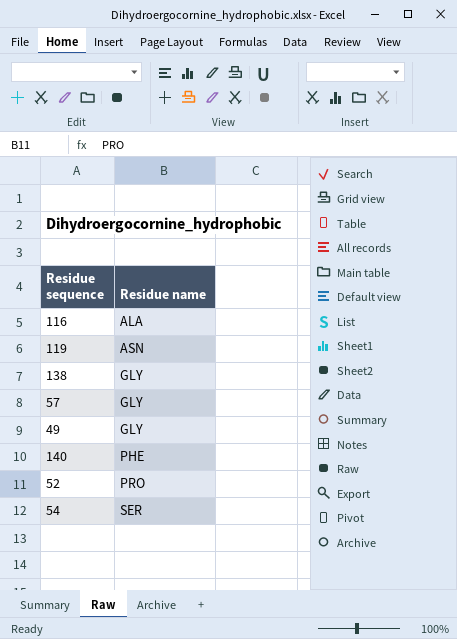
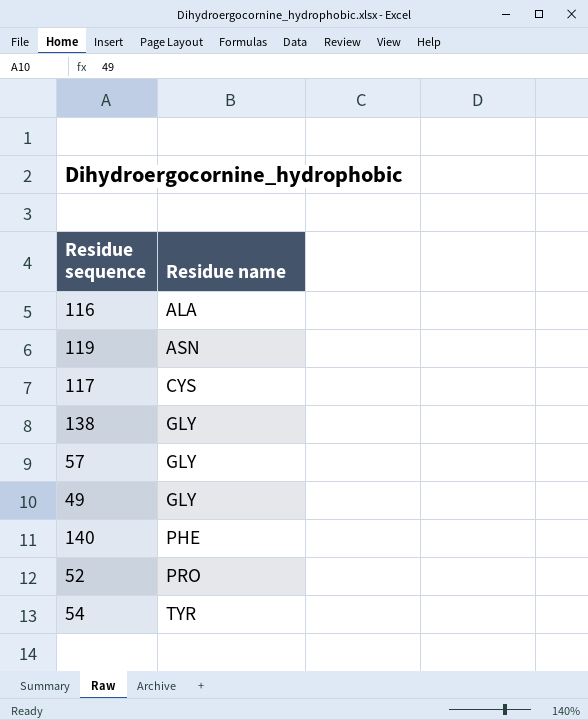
row 117: none -> CYS
54 | Residue name: SER -> TYR

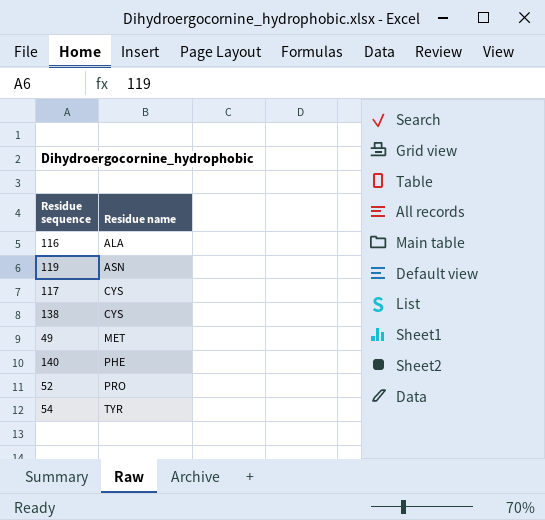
row 57: GLY -> none
138 | Residue name: GLY -> CYS
49 | Residue name: GLY -> MET

